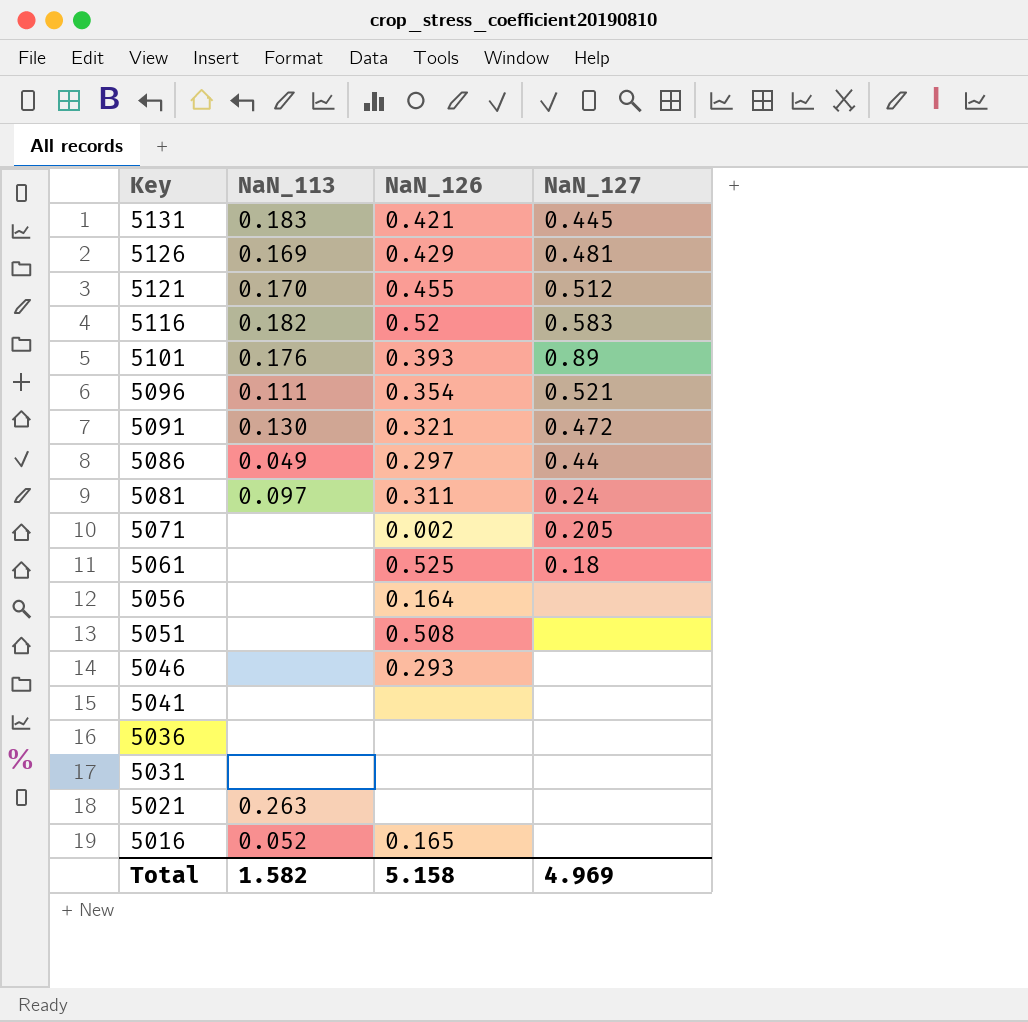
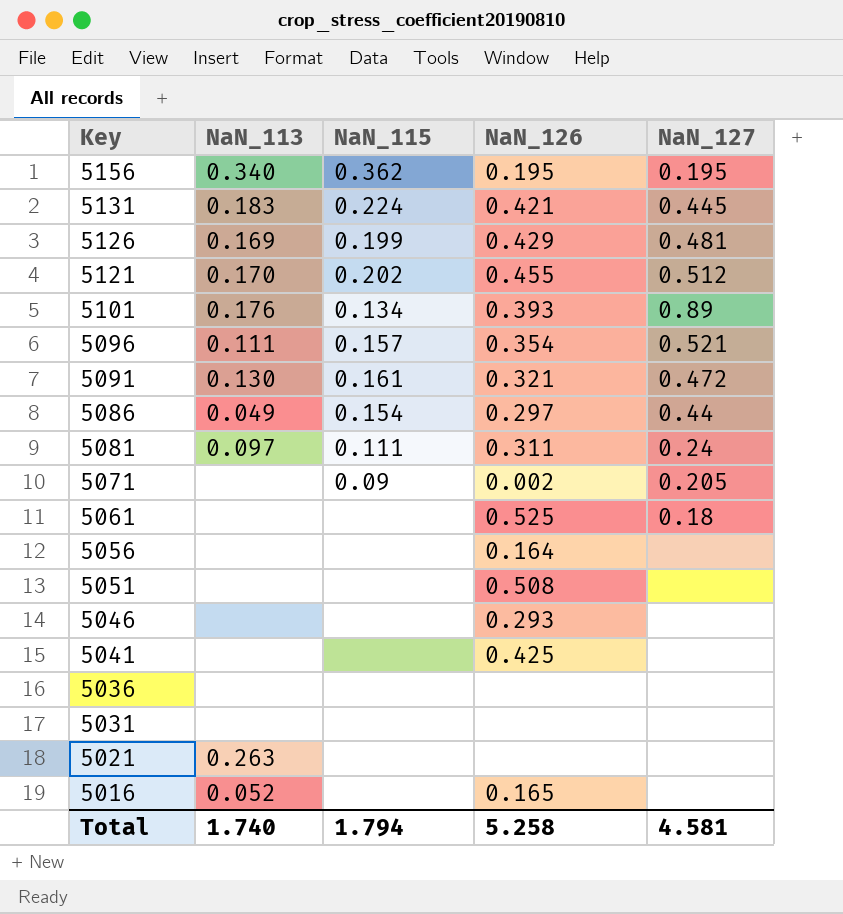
column NaN_115 | position: none -> 3
row 5116: 0.182 | 0.52 | 0.583 -> none
row 5156: none -> 0.340 | 0.362 | 0.195 | 0.195
5041 | NaN_126: none -> 0.425
Total | NaN_113: 1.582 -> 1.740
Total | NaN_126: 5.158 -> 5.258
Total | NaN_127: 4.969 -> 4.581

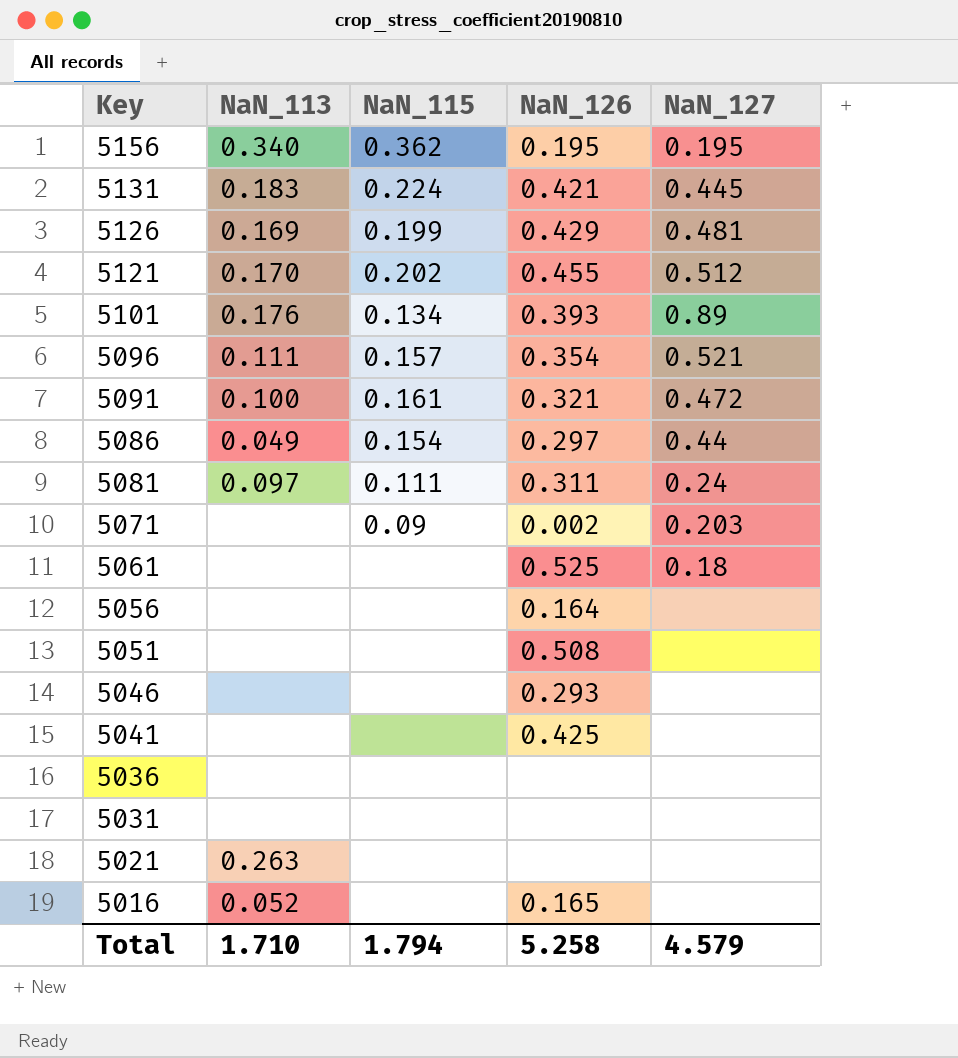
5091 | NaN_113: 0.130 -> 0.100
5071 | NaN_127: 0.205 -> 0.203
Total | NaN_113: 1.740 -> 1.710
Total | NaN_127: 4.581 -> 4.579

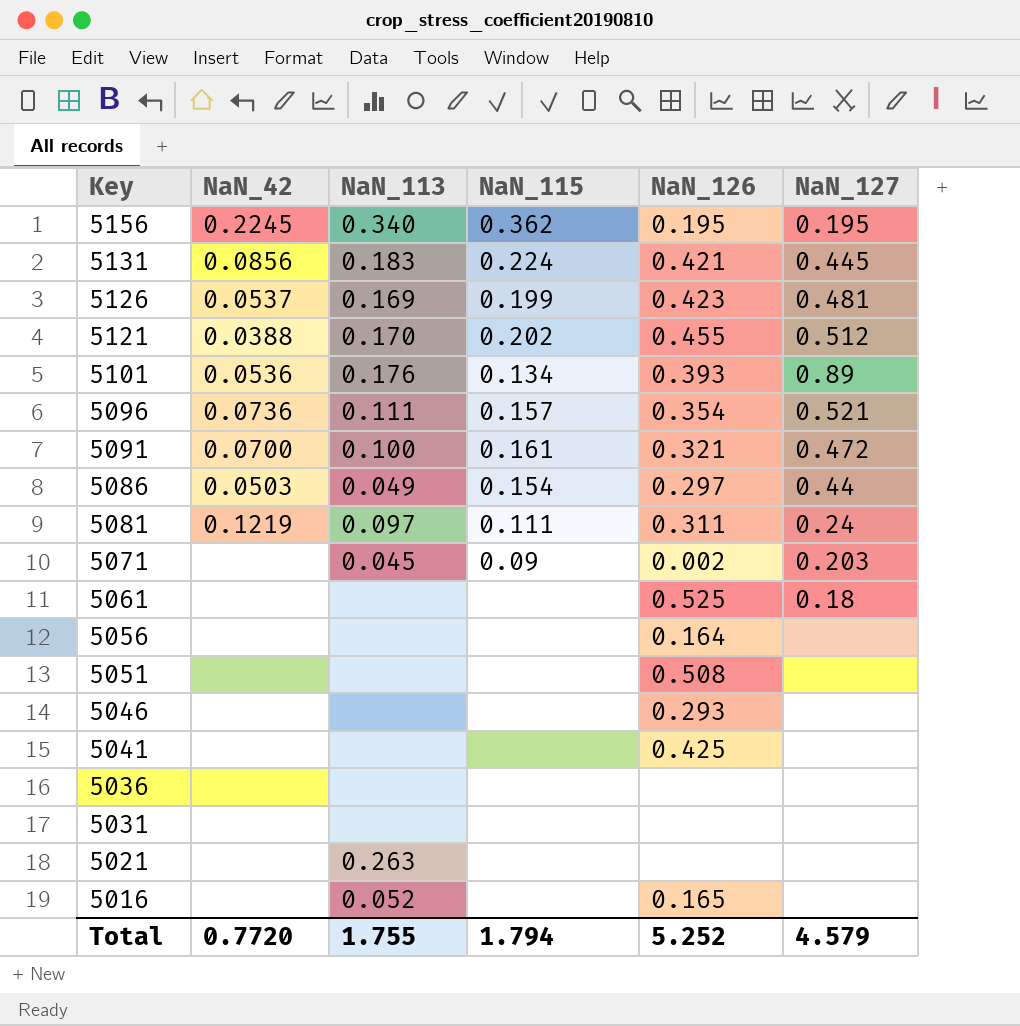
column NaN_42 | position: none -> 2
5126 | NaN_126: 0.429 -> 0.423
5071 | NaN_113: none -> 0.045
Total | NaN_113: 1.710 -> 1.755
Total | NaN_126: 5.258 -> 5.252

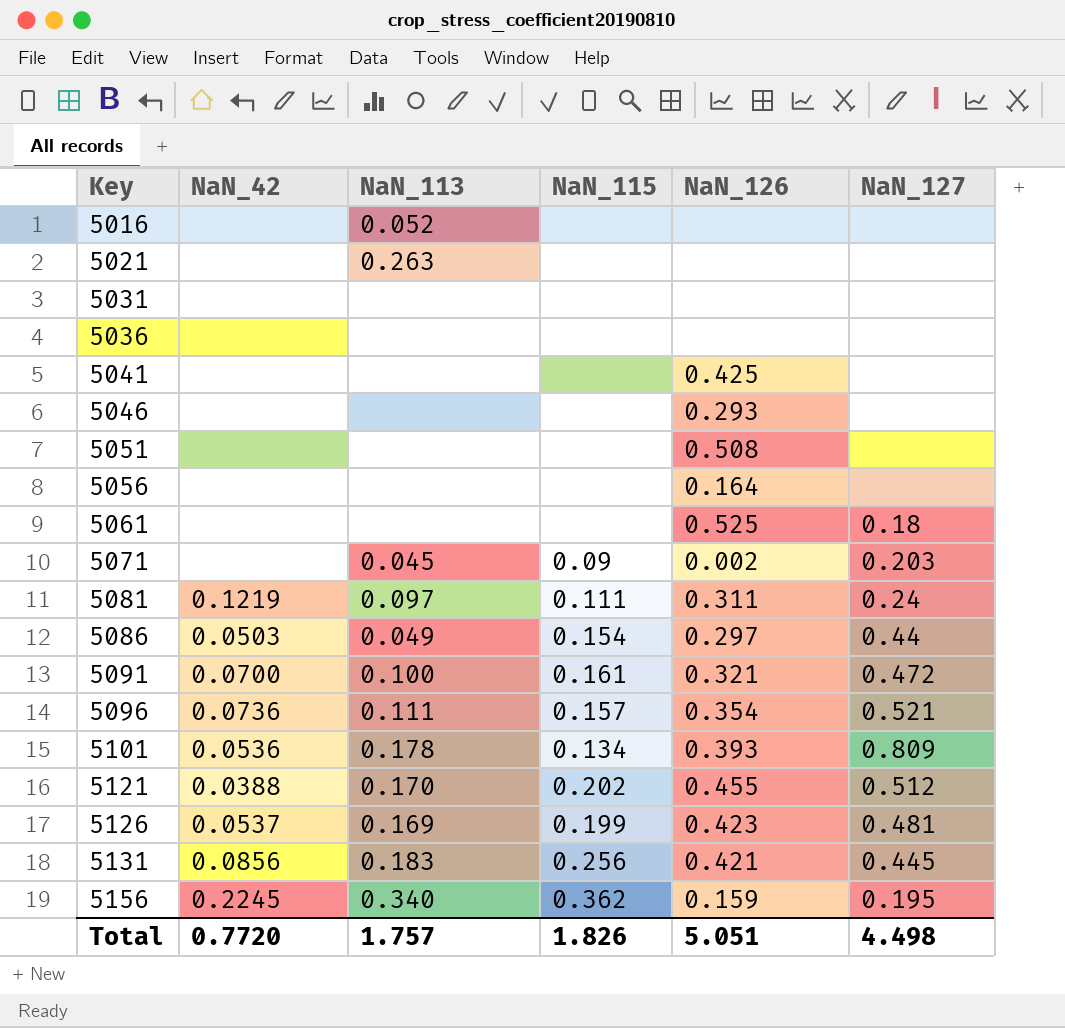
row order: Key descending -> Key ascending
5016 | NaN_126: 0.165 -> none
5101 | NaN_113: 0.176 -> 0.178
5101 | NaN_127: 0.89 -> 0.809
5131 | NaN_115: 0.224 -> 0.256
5156 | NaN_126: 0.195 -> 0.159
Total | NaN_113: 1.755 -> 1.757
Total | NaN_115: 1.794 -> 1.826
Total | NaN_126: 5.252 -> 5.051
Total | NaN_127: 4.579 -> 4.498

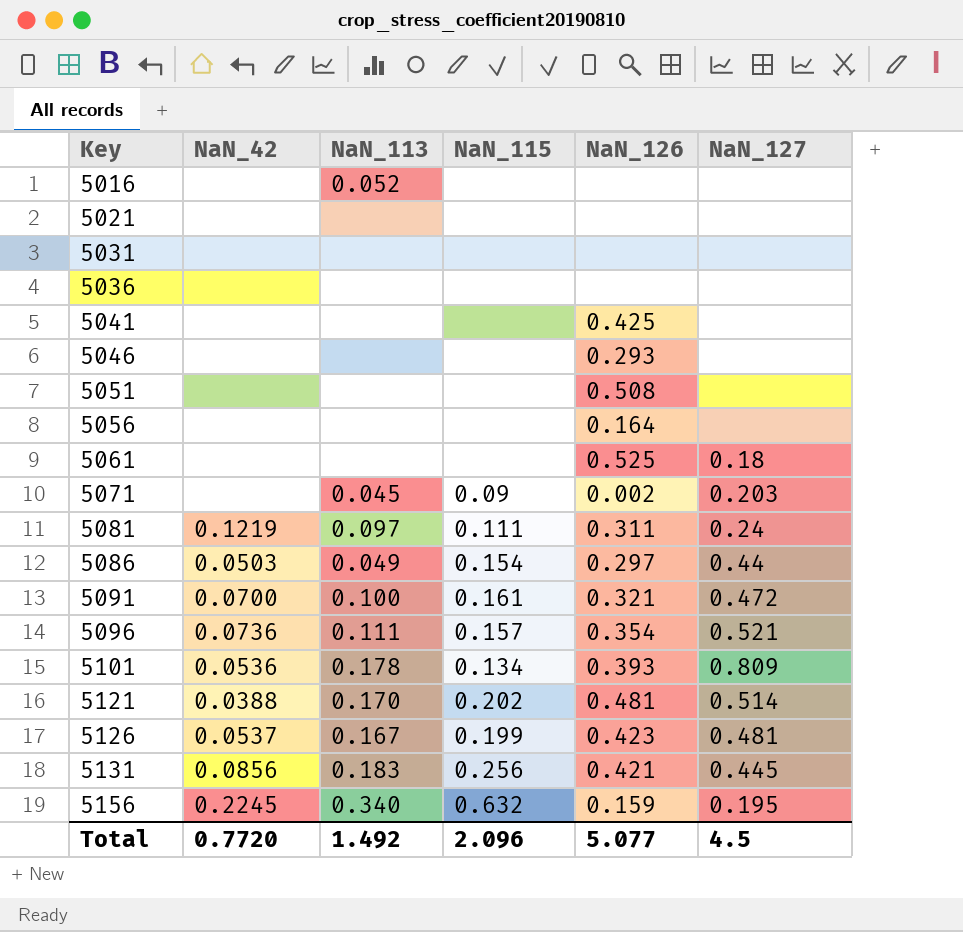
5021 | NaN_113: 0.263 -> none
5121 | NaN_126: 0.455 -> 0.481
5121 | NaN_127: 0.512 -> 0.514
5126 | NaN_113: 0.169 -> 0.167
5156 | NaN_115: 0.362 -> 0.632
Total | NaN_113: 1.757 -> 1.492
Total | NaN_115: 1.826 -> 2.096
Total | NaN_126: 5.051 -> 5.077
Total | NaN_127: 4.498 -> 4.5

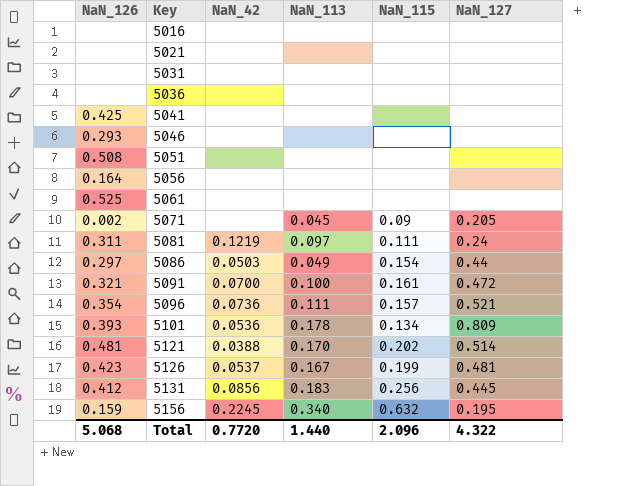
column NaN_126 | position: 5 -> 1
5016 | NaN_113: 0.052 -> none
5061 | NaN_127: 0.18 -> none
5071 | NaN_127: 0.203 -> 0.205
5131 | NaN_126: 0.421 -> 0.412
Total | NaN_126: 5.077 -> 5.068
Total | NaN_113: 1.492 -> 1.440
Total | NaN_127: 4.5 -> 4.322

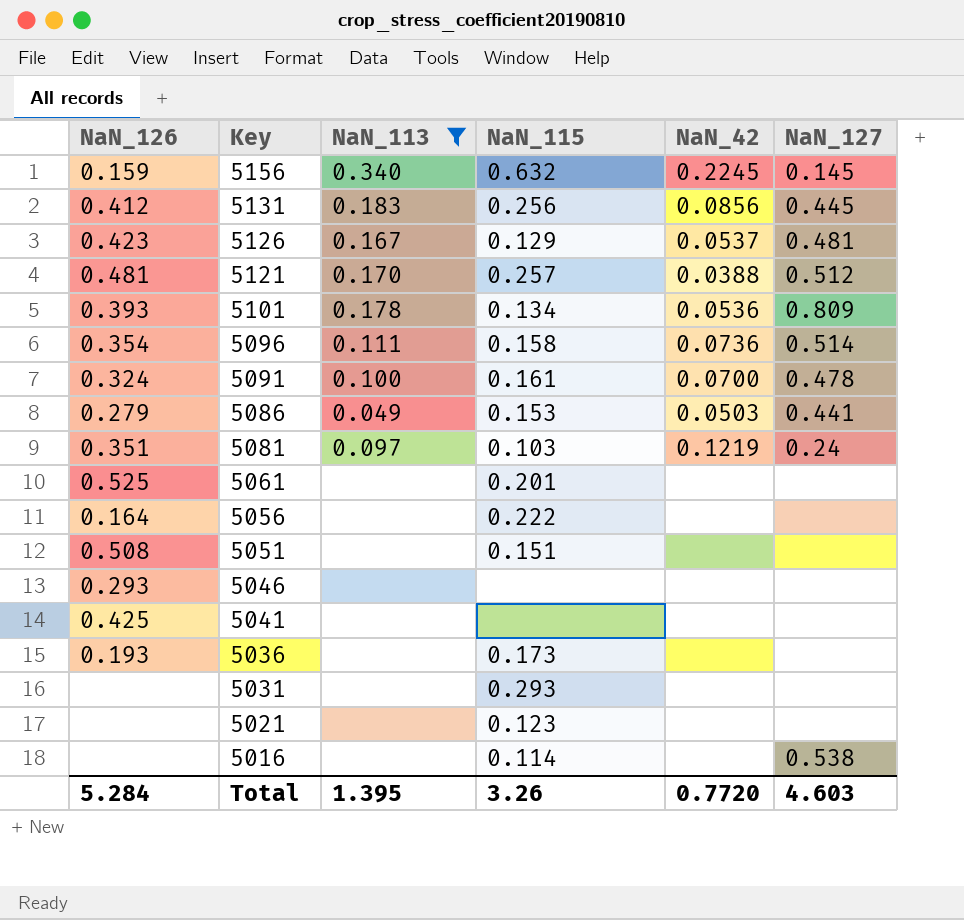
filter: none -> NaN_113 != 0.045
row order: Key ascending -> Key descending
column NaN_42 | position: 3 -> 5
5156 | NaN_127: 0.195 -> 0.145
5126 | NaN_115: 0.199 -> 0.129
5121 | NaN_115: 0.202 -> 0.257
5121 | NaN_127: 0.514 -> 0.512
5096 | NaN_115: 0.157 -> 0.158
5096 | NaN_127: 0.521 -> 0.514
5091 | NaN_126: 0.321 -> 0.324
5091 | NaN_127: 0.472 -> 0.478
5086 | NaN_126: 0.297 -> 0.279
5086 | NaN_115: 0.154 -> 0.153
5086 | NaN_127: 0.44 -> 0.441
5081 | NaN_126: 0.311 -> 0.351
5081 | NaN_115: 0.111 -> 0.103
5061 | NaN_115: none -> 0.201
5056 | NaN_115: none -> 0.222
5051 | NaN_115: none -> 0.151
5036 | NaN_126: none -> 0.193
5036 | NaN_115: none -> 0.173
5031 | NaN_115: none -> 0.293
5021 | NaN_115: none -> 0.123
5016 | NaN_115: none -> 0.114
5016 | NaN_127: none -> 0.538
Total | NaN_126: 5.068 -> 5.284
Total | NaN_113: 1.440 -> 1.395
Total | NaN_115: 2.096 -> 3.26
Total | NaN_127: 4.322 -> 4.603

